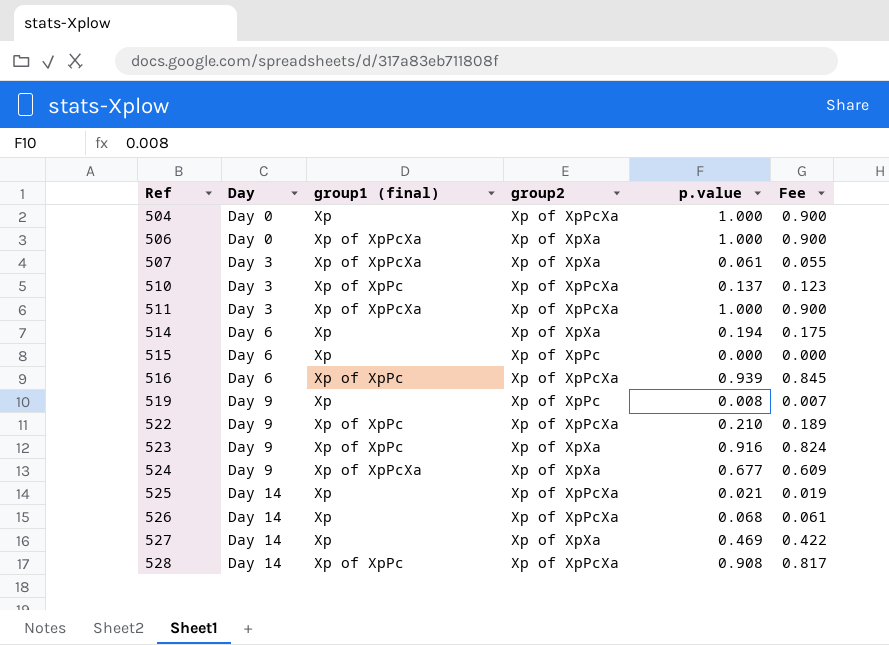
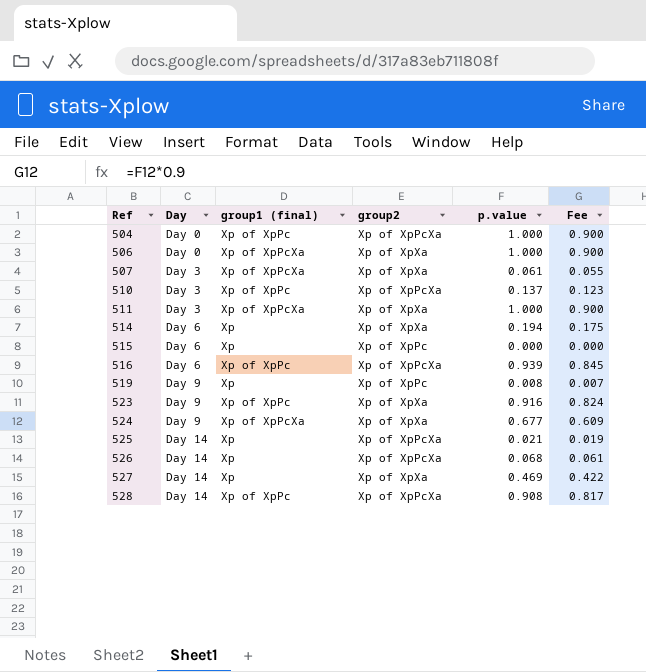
row 522: Day 9 | Xp of XpPc | Xp of XpPcXa | 0.210 | 0.189 -> none
504 | group1 (final): Xp -> Xp of XpPc
511 | group2: Xp of XpPcXa -> Xp of XpXa

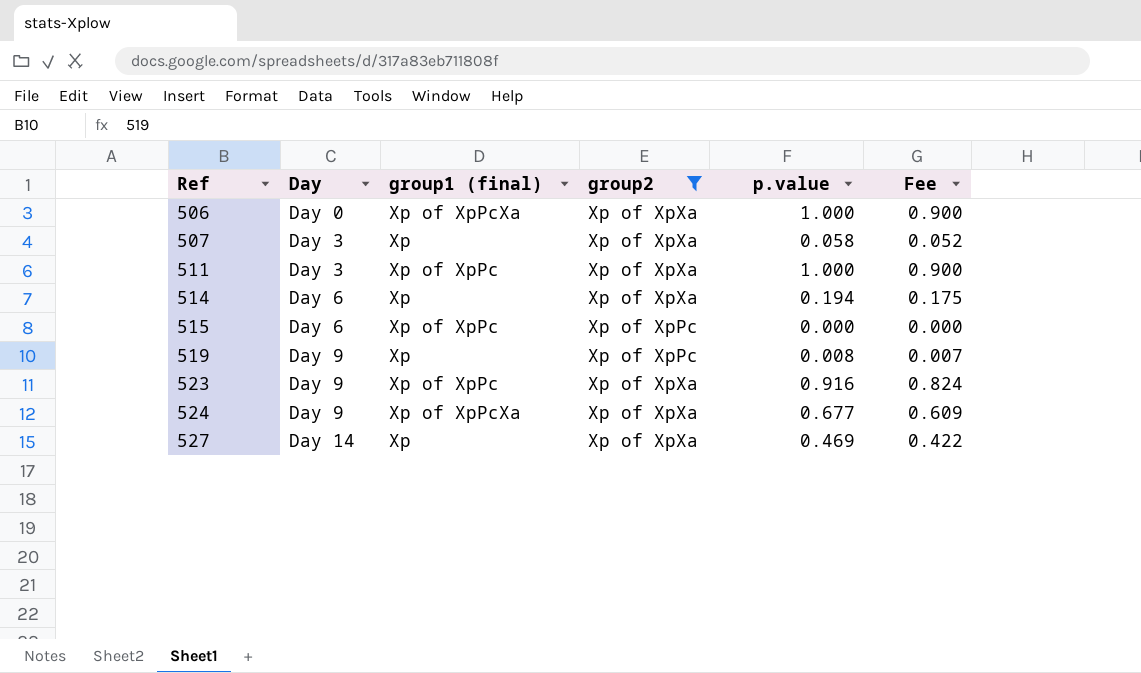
filter: none -> group2 != Xp of XpPcXa
507 | group1 (final): Xp of XpPcXa -> Xp
507 | p.value: 0.061 -> 0.058
507 | Fee: 0.055 -> 0.052
511 | group1 (final): Xp of XpPcXa -> Xp of XpPc
515 | group1 (final): Xp -> Xp of XpPc

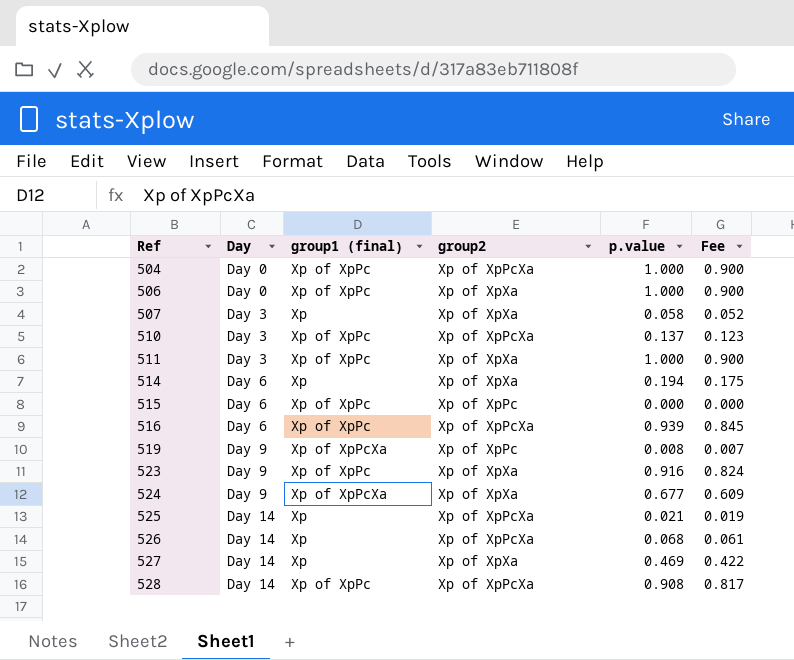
filter: group2 != Xp of XpPcXa -> none
506 | group1 (final): Xp of XpPcXa -> Xp of XpPc
519 | group1 (final): Xp -> Xp of XpPcXa

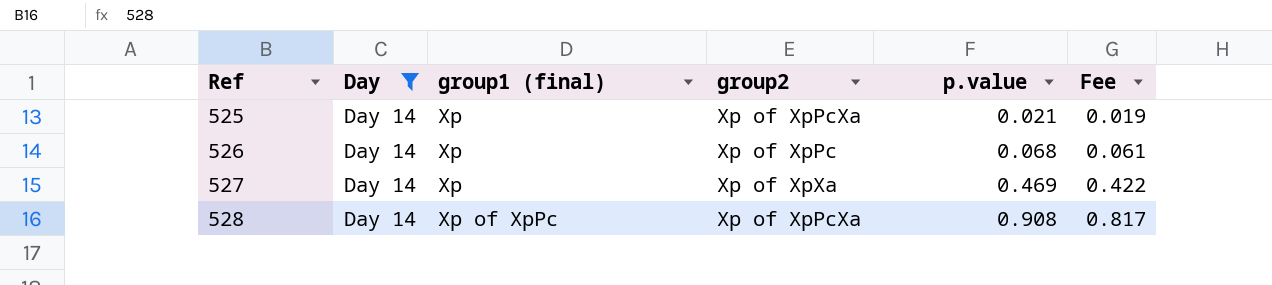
filter: none -> Day = Day 14
526 | group2: Xp of XpPcXa -> Xp of XpPc

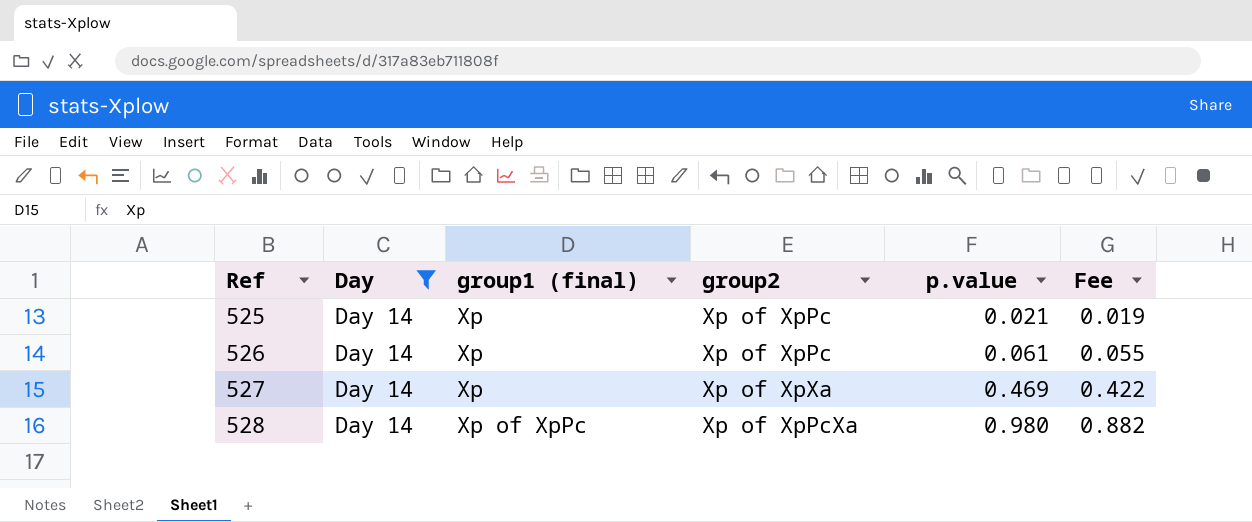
525 | group2: Xp of XpPcXa -> Xp of XpPc
526 | p.value: 0.068 -> 0.061
526 | Fee: 0.061 -> 0.055
528 | p.value: 0.908 -> 0.980
528 | Fee: 0.817 -> 0.882

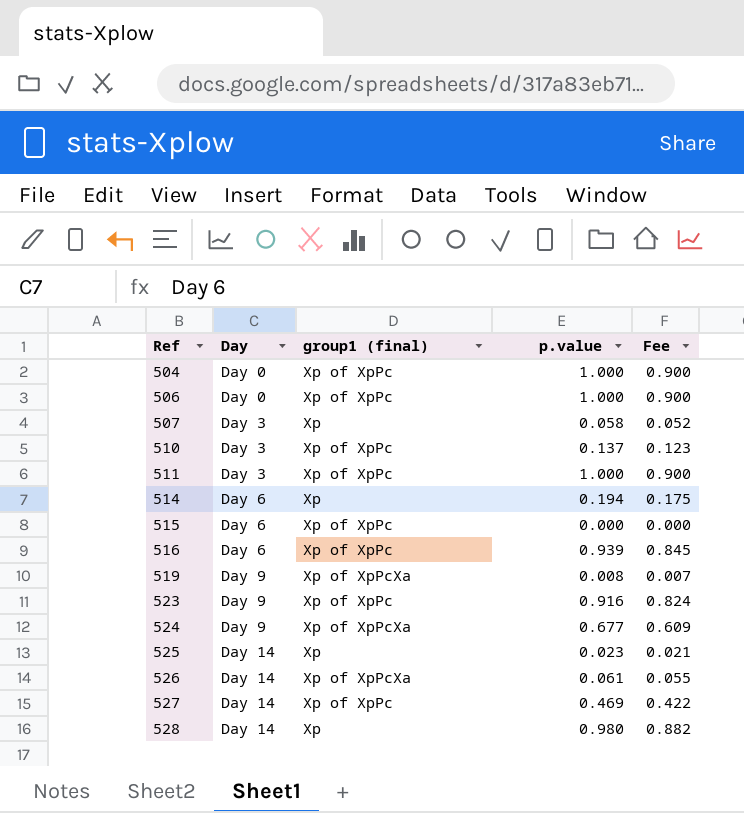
filter: Day = Day 14 -> none
column group2 | position: 4 -> none
525 | p.value: 0.021 -> 0.023
525 | Fee: 0.019 -> 0.021
526 | group1 (final): Xp -> Xp of XpPcXa
527 | group1 (final): Xp -> Xp of XpPc
528 | group1 (final): Xp of XpPc -> Xp

